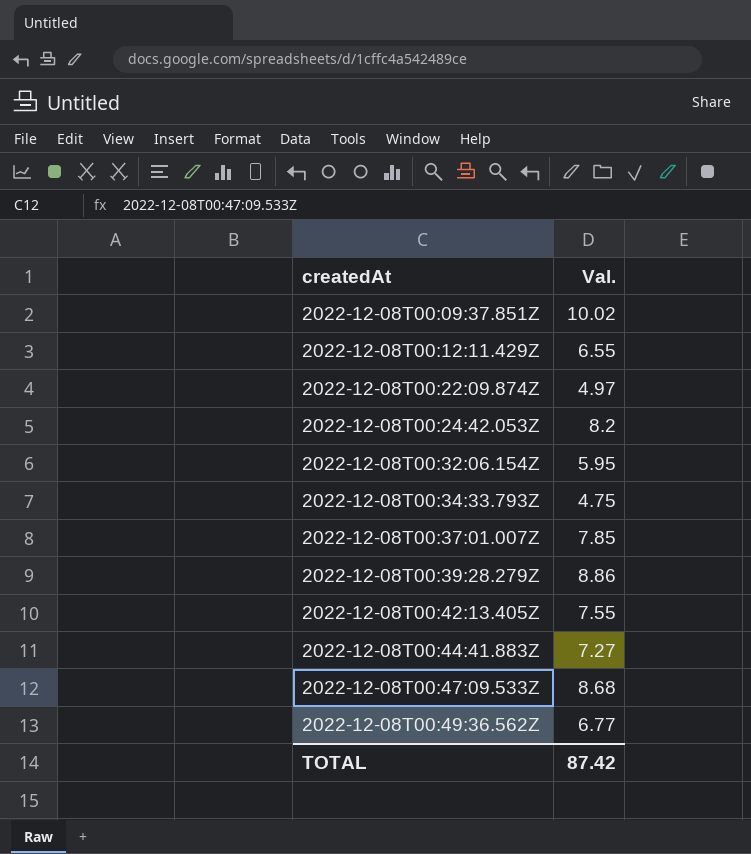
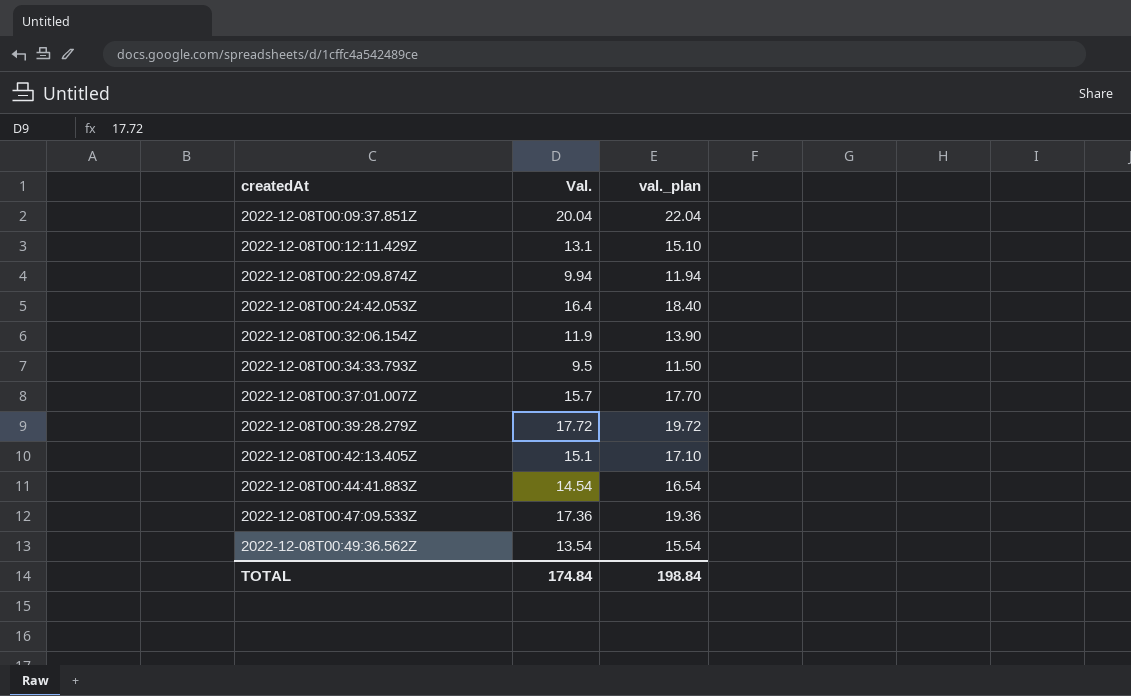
column val._plan | formula: none -> [Val.] + 2
2022-12-08T00:09:37.851Z | Val.: 10.02 -> 20.04
2022-12-08T00:12:11.429Z | Val.: 6.55 -> 13.1
2022-12-08T00:22:09.874Z | Val.: 4.97 -> 9.94
2022-12-08T00:24:42.053Z | Val.: 8.2 -> 16.4
2022-12-08T00:32:06.154Z | Val.: 5.95 -> 11.9
2022-12-08T00:34:33.793Z | Val.: 4.75 -> 9.5
2022-12-08T00:37:01.007Z | Val.: 7.85 -> 15.7
2022-12-08T00:39:28.279Z | Val.: 8.86 -> 17.72
2022-12-08T00:42:13.405Z | Val.: 7.55 -> 15.1
2022-12-08T00:44:41.883Z | Val.: 7.27 -> 14.54
2022-12-08T00:47:09.533Z | Val.: 8.68 -> 17.36
2022-12-08T00:49:36.562Z | Val.: 6.77 -> 13.54
TOTAL | Val.: 87.42 -> 174.84

